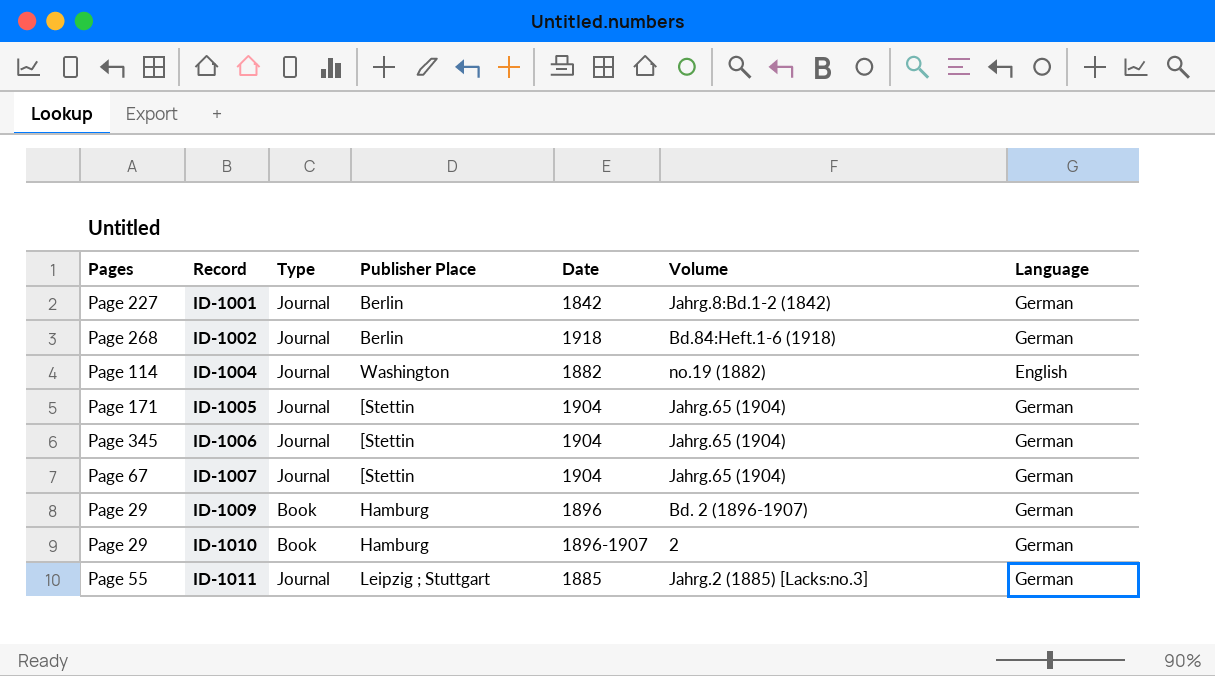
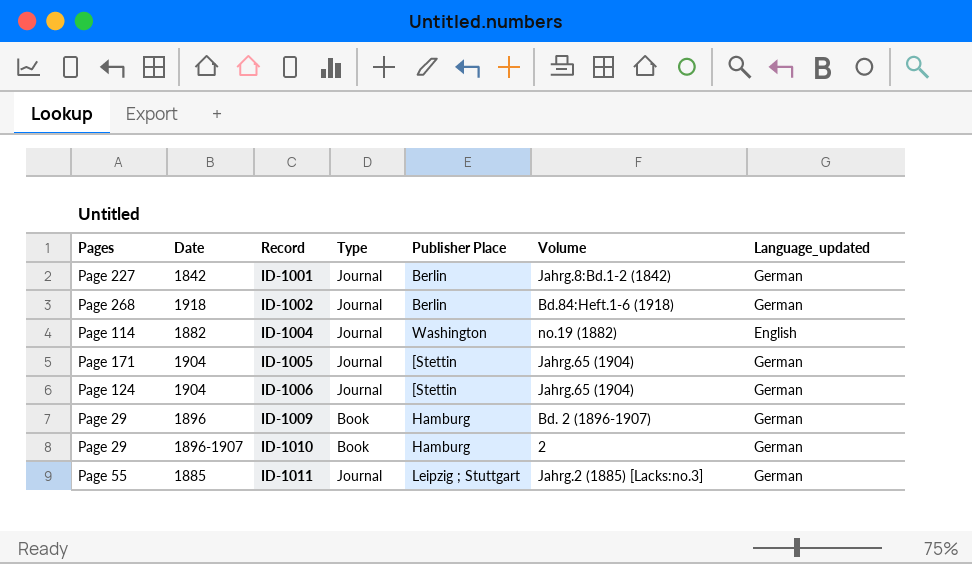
column Date | position: 5 -> 2
column name: Language -> Language_updated
row ID-1007: Page 67 | Journal | [Stettin | 1904 | Jahrg.65 (1904) | German -> none
ID-1006 | Pages: Page 345 -> Page 124

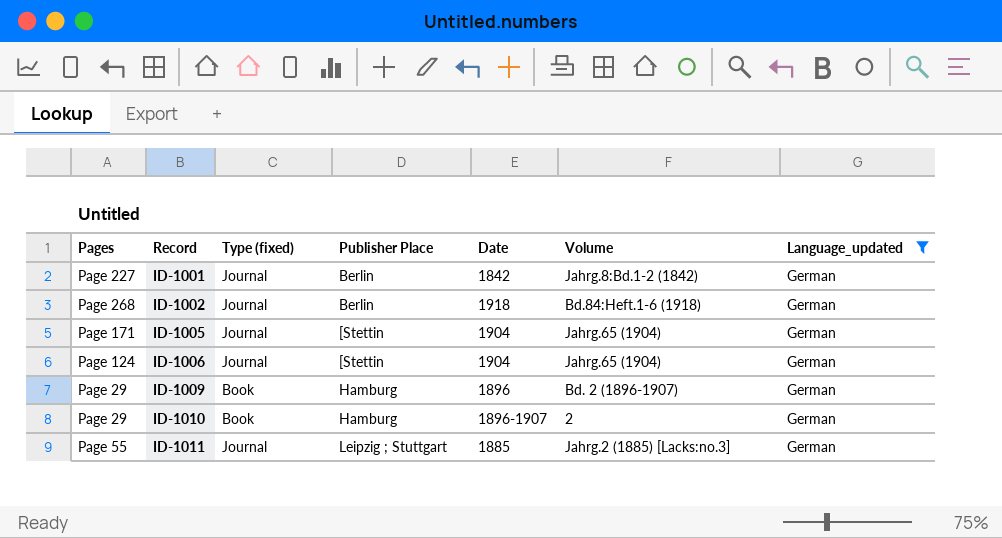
filter: none -> Language_updated = German
column name: Type -> Type (fixed)
column Date | position: 2 -> 5

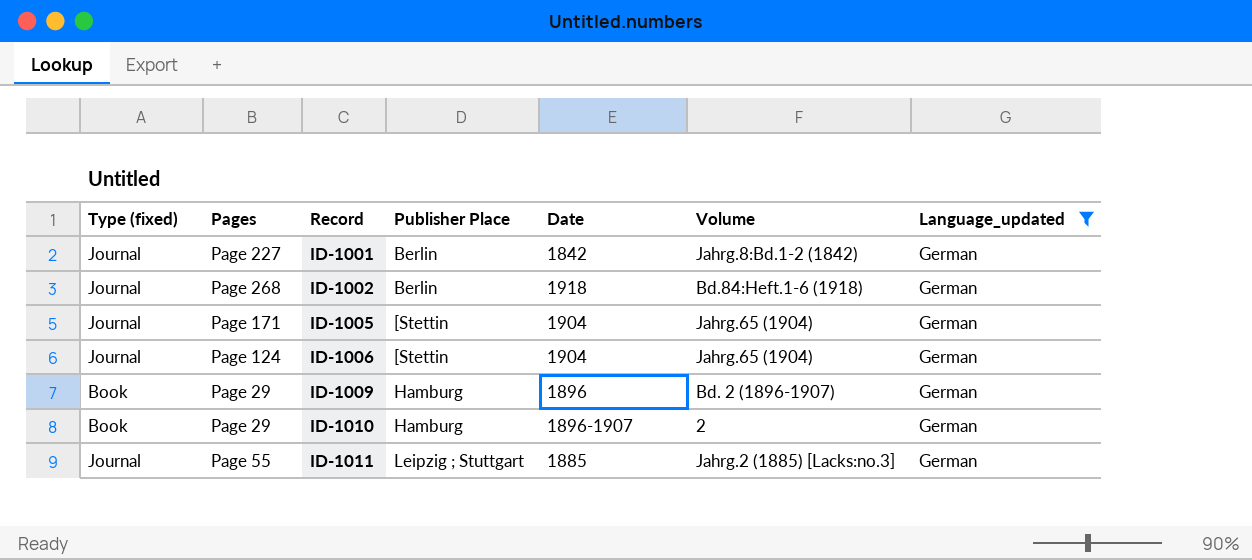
column Type (fixed) | position: 3 -> 1

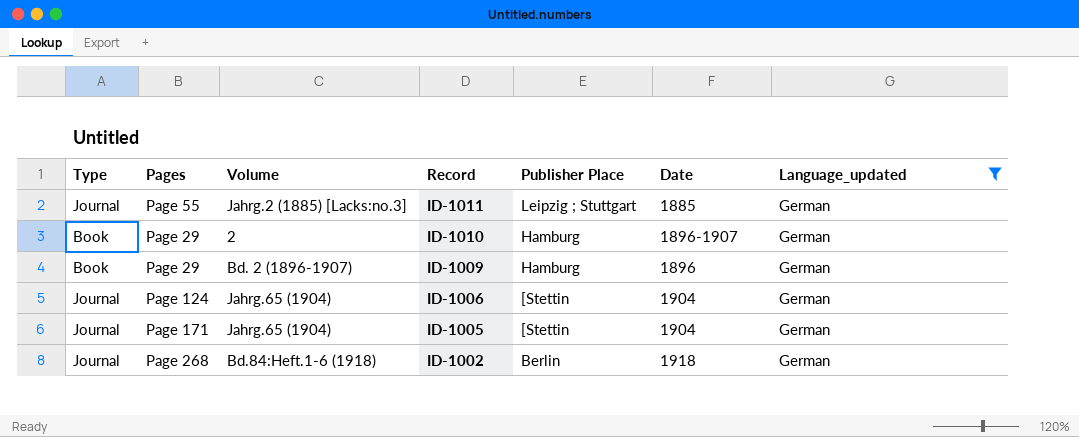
row order: Record ascending -> Record descending
column name: Type (fixed) -> Type
column Volume | position: 6 -> 3
row ID-1001: Journal | Page 227 | Berlin | 1842 | Jahrg.8:Bd.1-2 (1842) | German -> none

